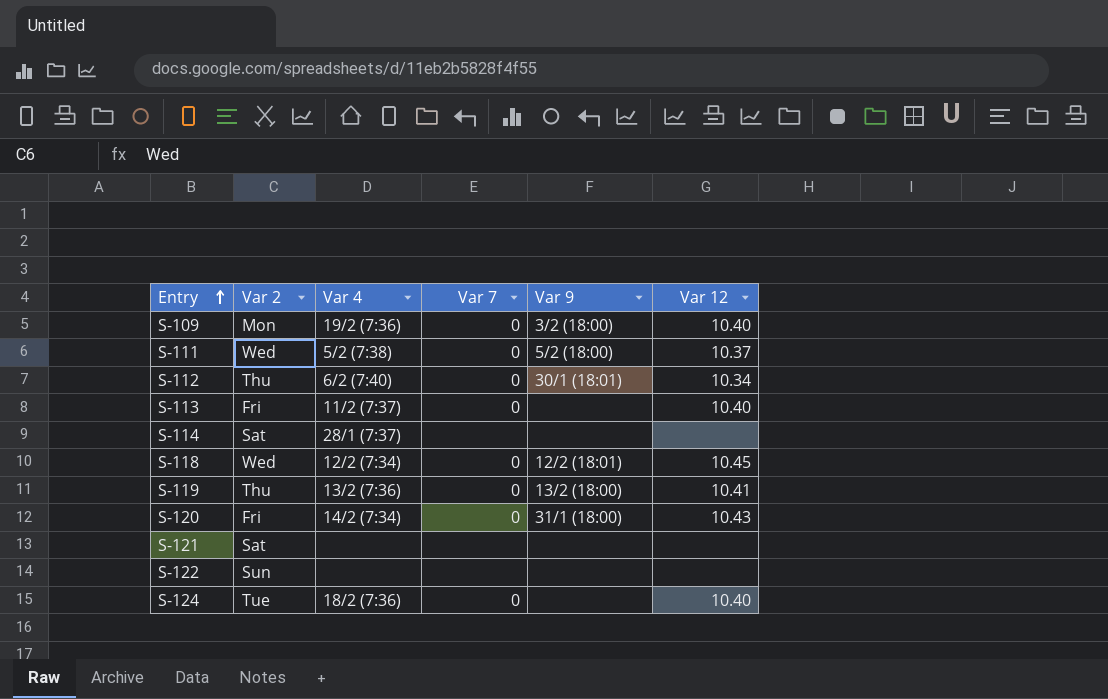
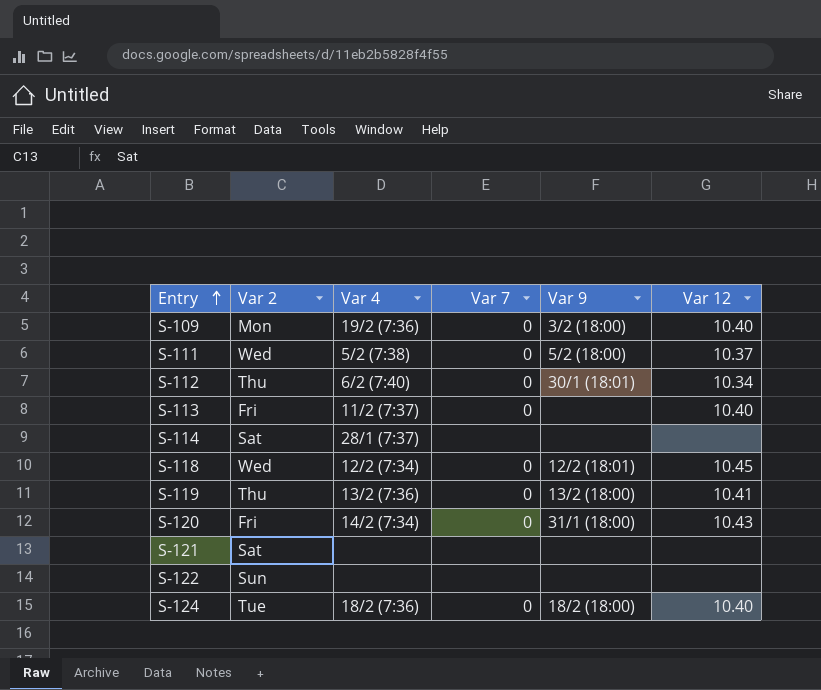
S-124 | Var 9: none -> 18/2 (18:00)

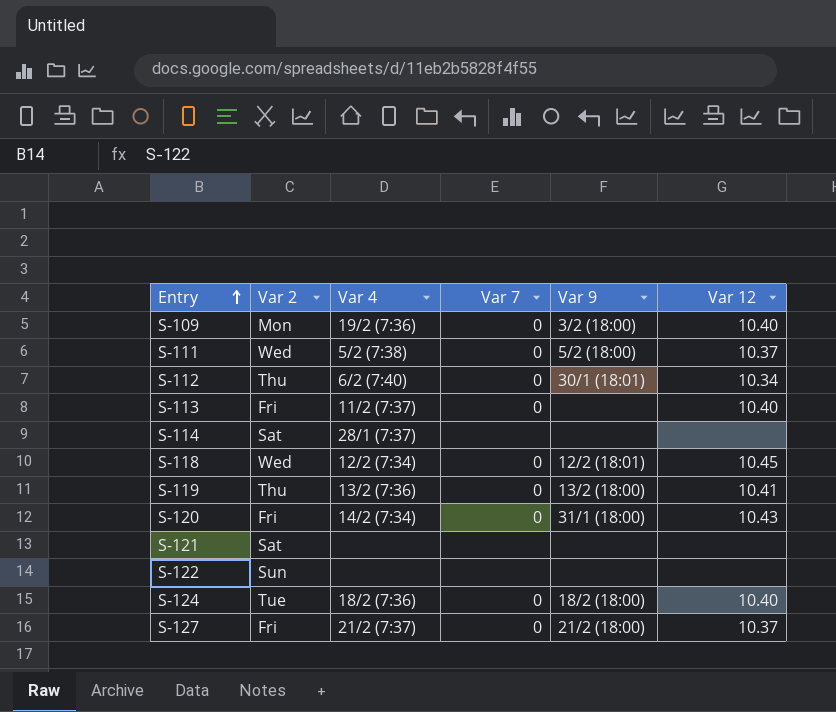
row S-127: none -> Fri | 21/2 (7:37) | 0 | 21/2 (18:00) | 10.37

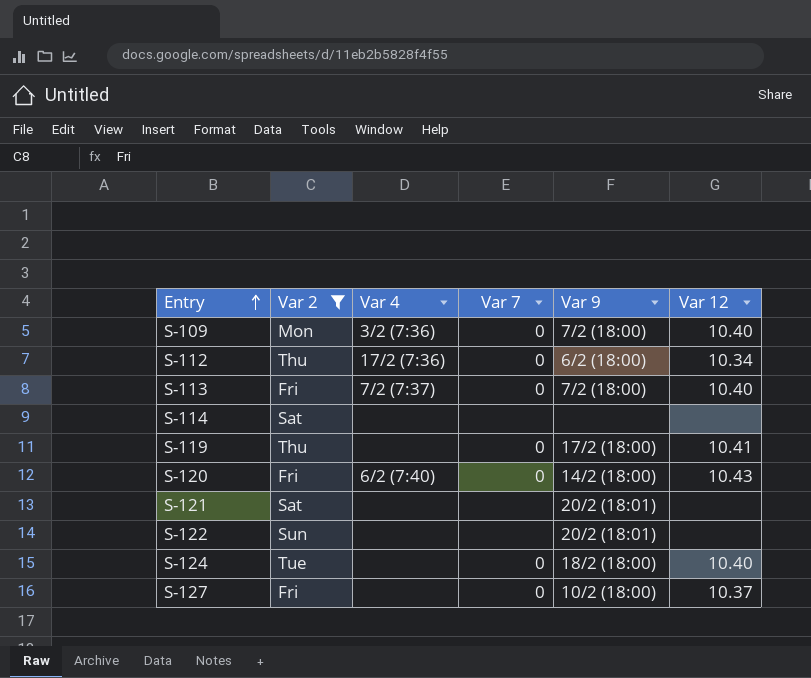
filter: none -> Var 2 != Wed
S-109 | Var 4: 19/2 (7:36) -> 3/2 (7:36)
S-109 | Var 9: 3/2 (18:00) -> 7/2 (18:00)
S-112 | Var 4: 6/2 (7:40) -> 17/2 (7:36)
S-112 | Var 9: 30/1 (18:01) -> 6/2 (18:00)
S-113 | Var 4: 11/2 (7:37) -> 7/2 (7:37)
S-113 | Var 9: none -> 7/2 (18:00)
S-114 | Var 4: 28/1 (7:37) -> none
S-119 | Var 4: 13/2 (7:36) -> none
S-119 | Var 9: 13/2 (18:00) -> 17/2 (18:00)
S-120 | Var 4: 14/2 (7:34) -> 6/2 (7:40)
S-120 | Var 9: 31/1 (18:00) -> 14/2 (18:00)
S-121 | Var 9: none -> 20/2 (18:01)
S-122 | Var 9: none -> 20/2 (18:01)
S-124 | Var 4: 18/2 (7:36) -> none
S-127 | Var 4: 21/2 (7:37) -> none
S-127 | Var 9: 21/2 (18:00) -> 10/2 (18:00)

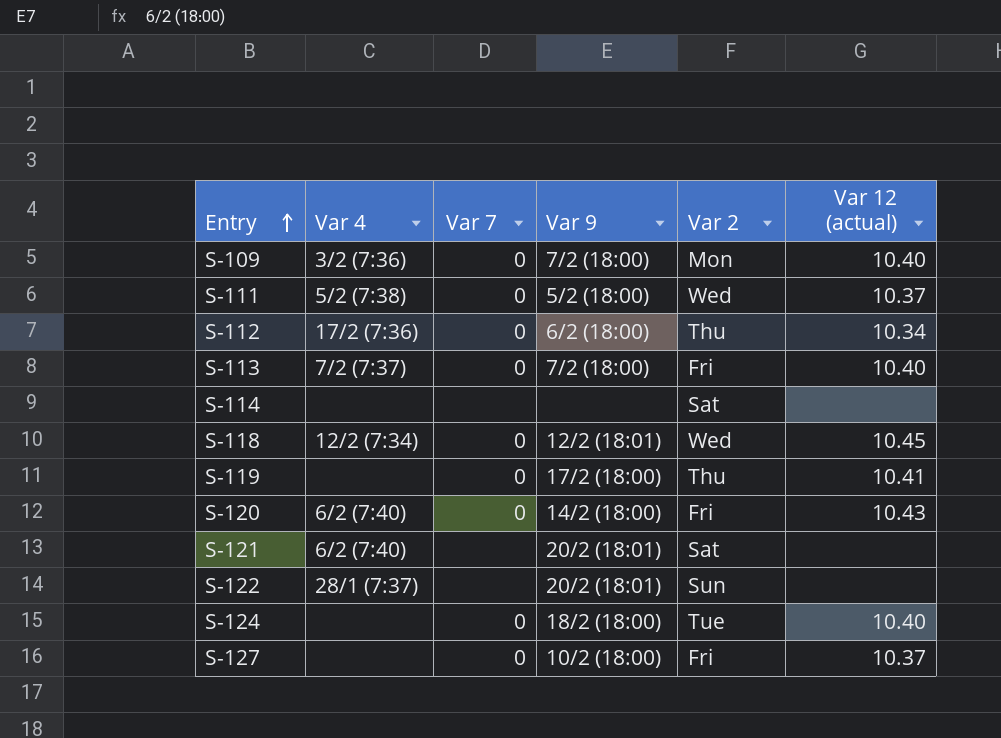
filter: Var 2 != Wed -> none
column Var 2 | position: 2 -> 5
column name: Var 12 -> Var 12 (actual)
S-121 | Var 4: none -> 6/2 (7:40)
S-122 | Var 4: none -> 28/1 (7:37)

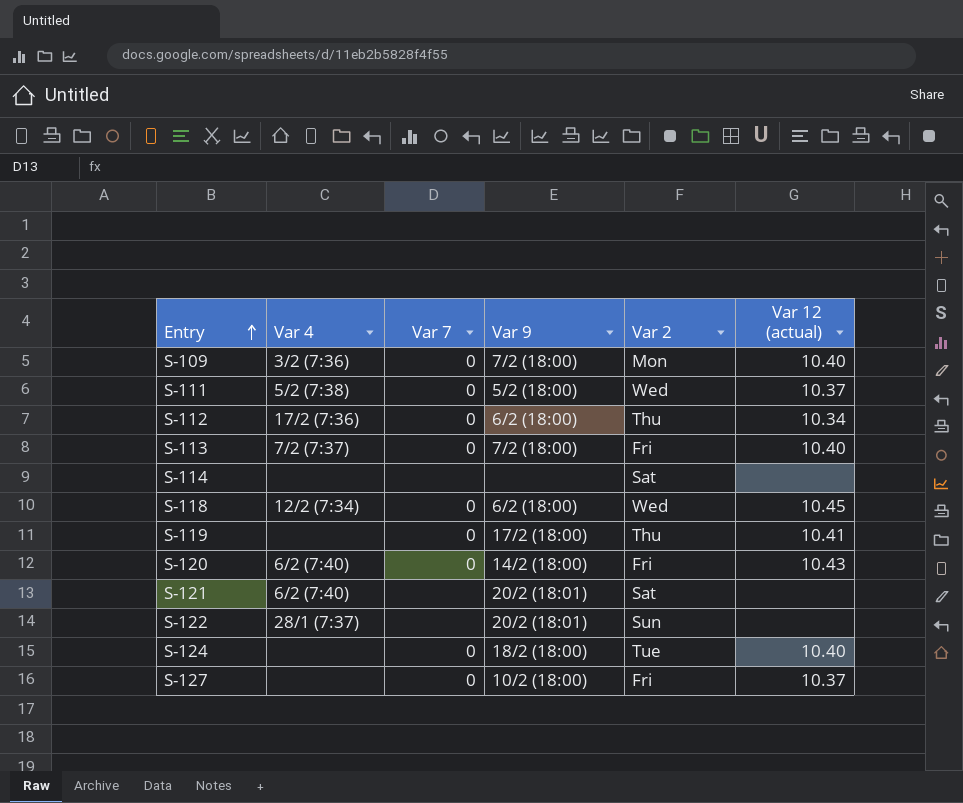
S-118 | Var 9: 12/2 (18:01) -> 6/2 (18:00)

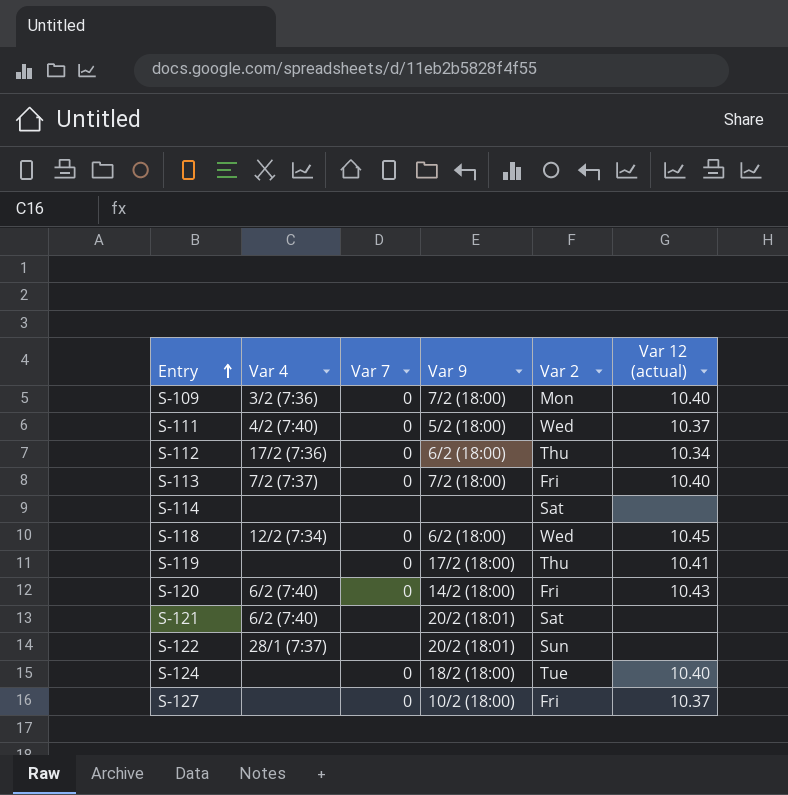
S-111 | Var 4: 5/2 (7:38) -> 4/2 (7:40)

